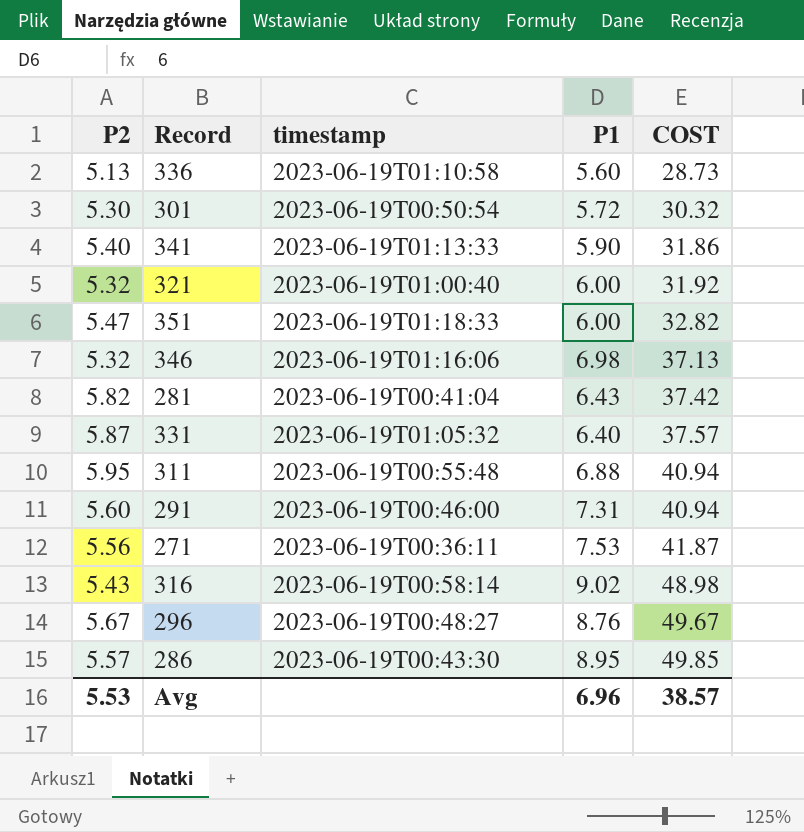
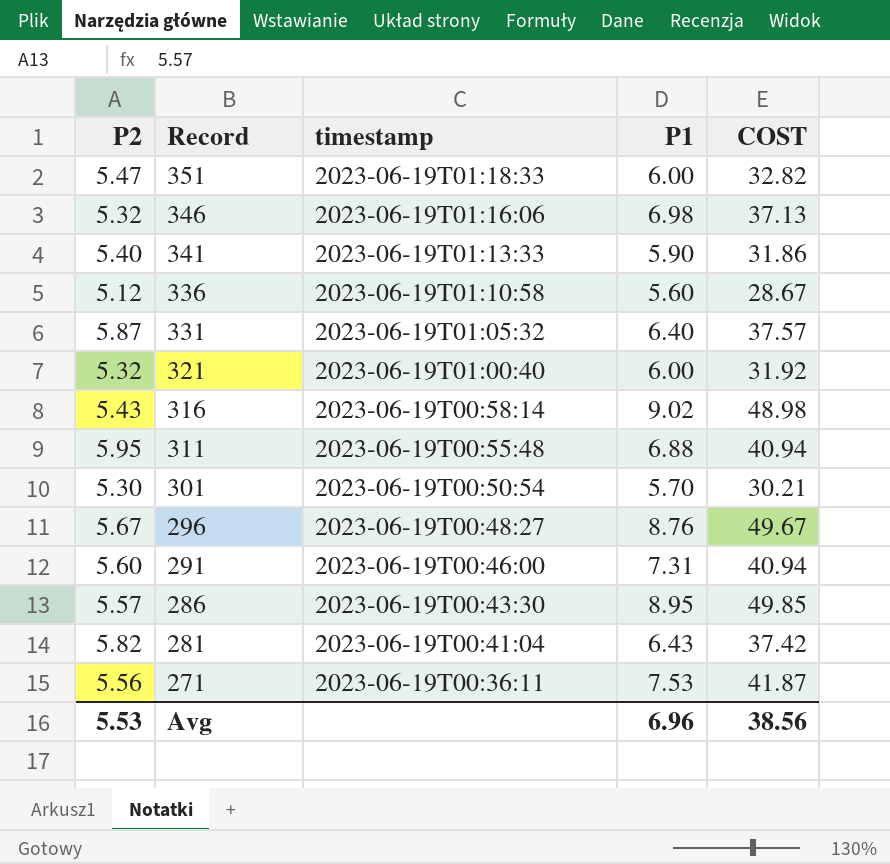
row order: COST ascending -> Record descending
336 | P2: 5.13 -> 5.12
336 | COST: 28.73 -> 28.67
301 | P1: 5.72 -> 5.70
301 | COST: 30.32 -> 30.21
Avg | COST: 38.57 -> 38.56

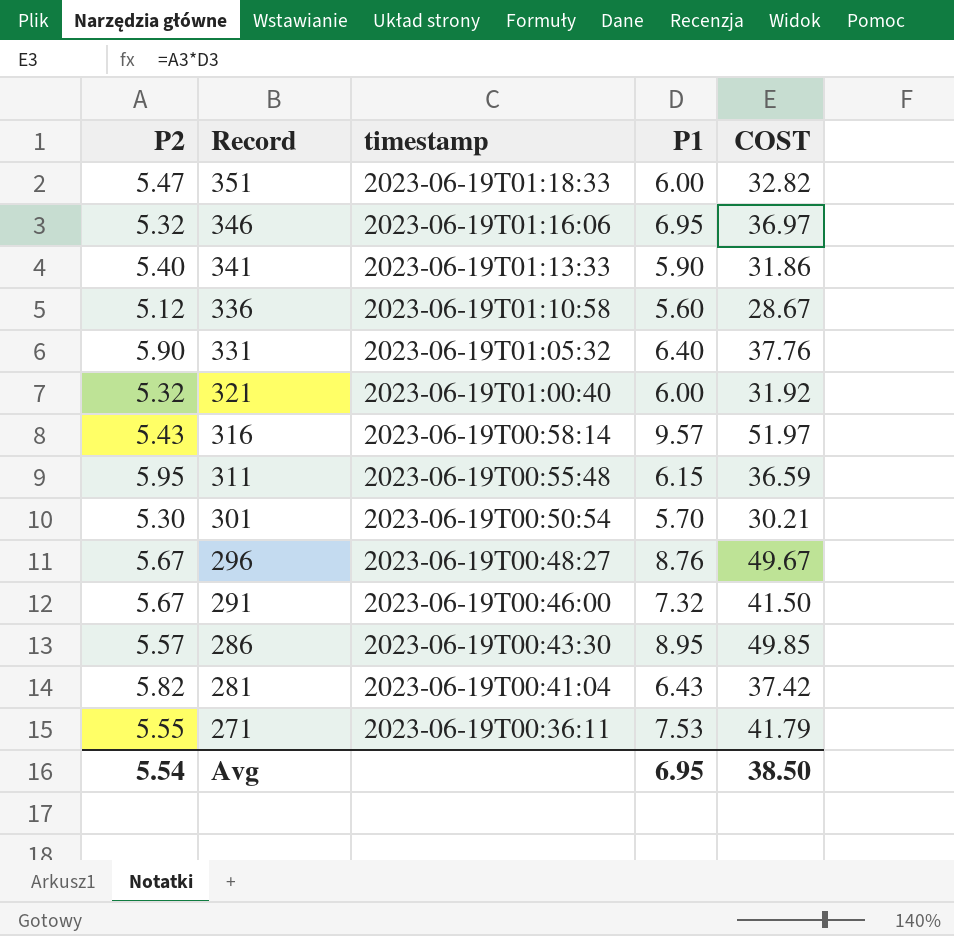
346 | P1: 6.98 -> 6.95
346 | COST: 37.13 -> 36.97
331 | P2: 5.87 -> 5.90
331 | COST: 37.57 -> 37.76
316 | P1: 9.02 -> 9.57
316 | COST: 48.98 -> 51.97
311 | P1: 6.88 -> 6.15
311 | COST: 40.94 -> 36.59
291 | P2: 5.60 -> 5.67
291 | P1: 7.31 -> 7.32
291 | COST: 40.94 -> 41.50
271 | P2: 5.56 -> 5.55
271 | COST: 41.87 -> 41.79
Avg | P2: 5.53 -> 5.54
Avg | P1: 6.96 -> 6.95
Avg | COST: 38.56 -> 38.50

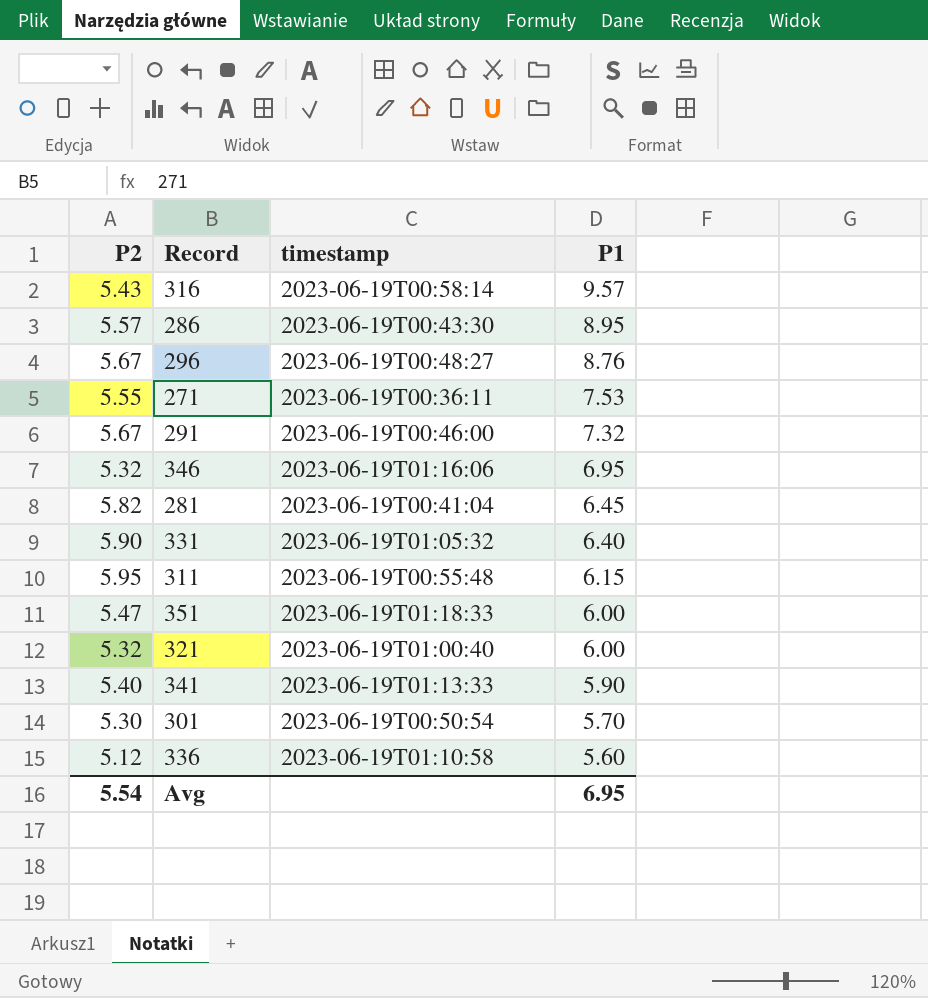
row order: Record descending -> P1 descending
column COST | formula: [P2] * [P1] -> none
281 | P1: 6.43 -> 6.45

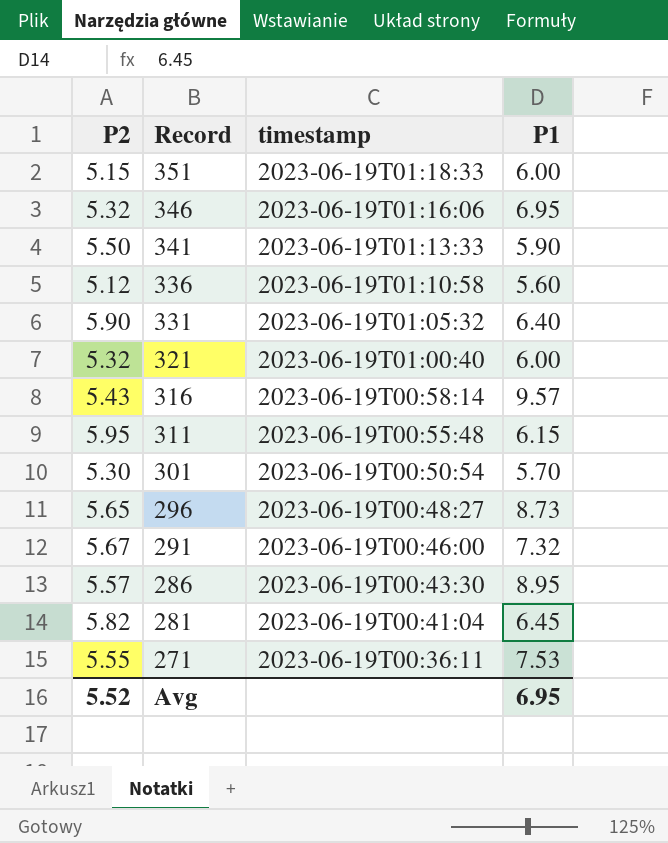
row order: P1 descending -> Record descending
351 | P2: 5.47 -> 5.15
341 | P2: 5.40 -> 5.50
296 | P2: 5.67 -> 5.65
296 | P1: 8.76 -> 8.73
Avg | P2: 5.54 -> 5.52

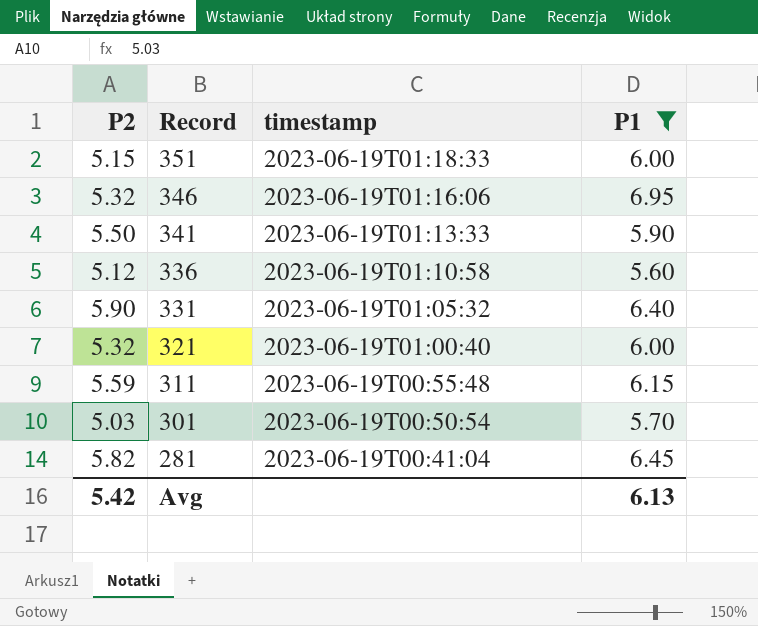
filter: none -> P1 <= 6.95
311 | P2: 5.95 -> 5.59
301 | P2: 5.30 -> 5.03
Avg | P2: 5.52 -> 5.42
Avg | P1: 6.95 -> 6.13

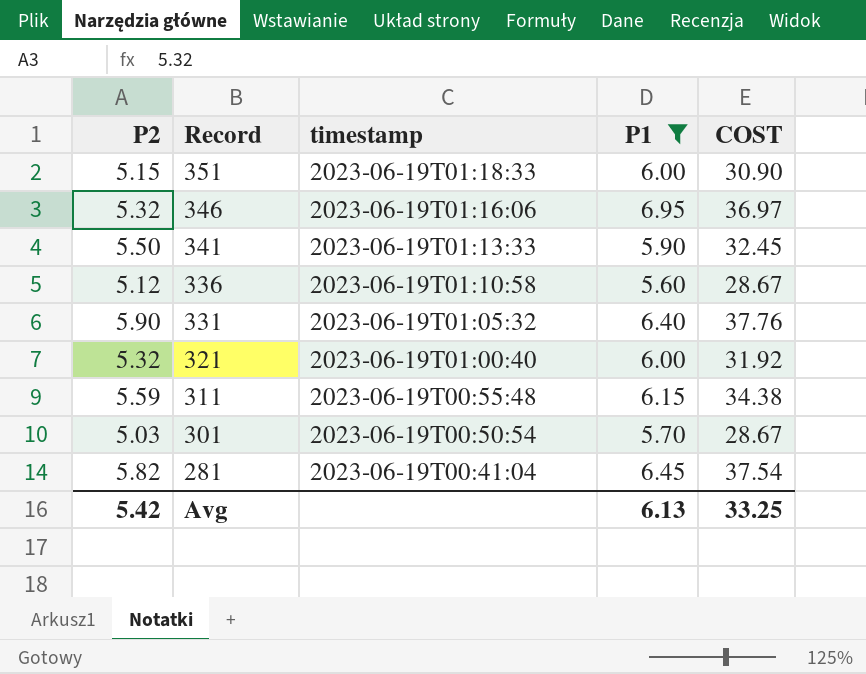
column COST | formula: none -> [P2] * [P1]

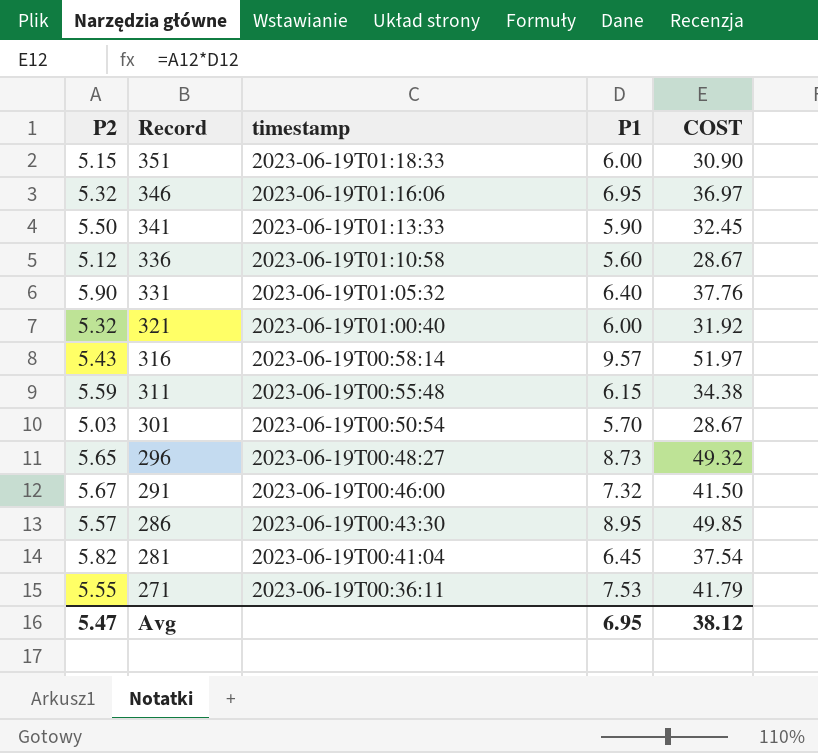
filter: P1 <= 6.95 -> none
Avg | P2: 5.42 -> 5.47
Avg | P1: 6.13 -> 6.95
Avg | COST: 33.25 -> 38.12

